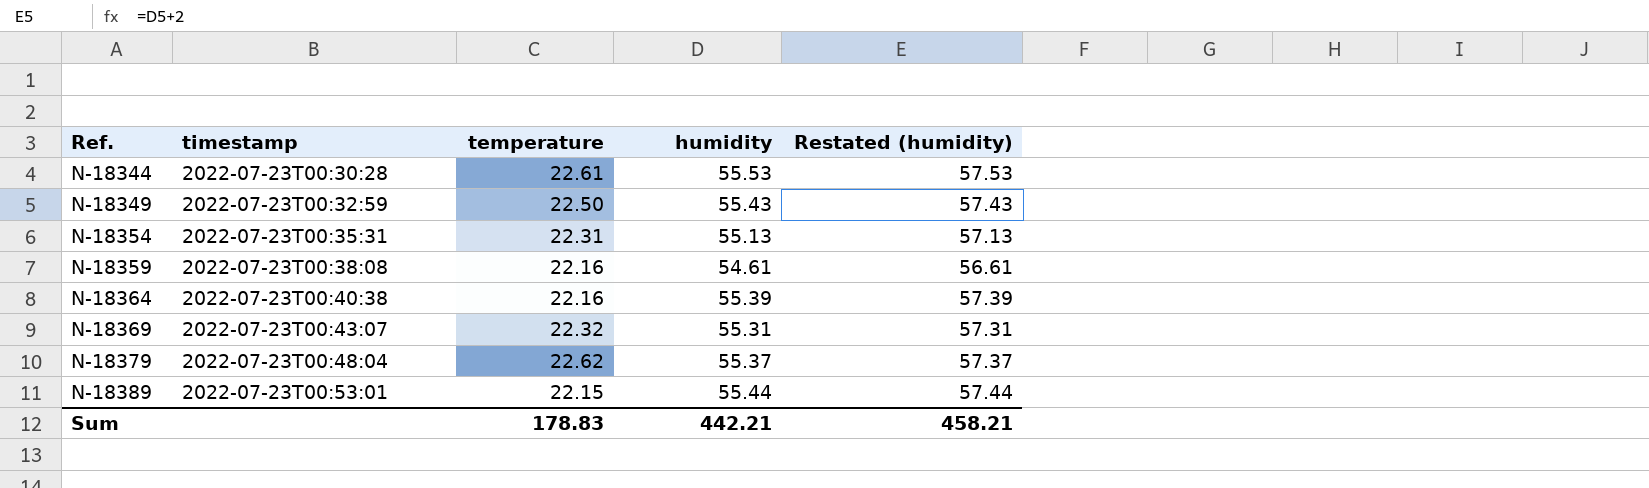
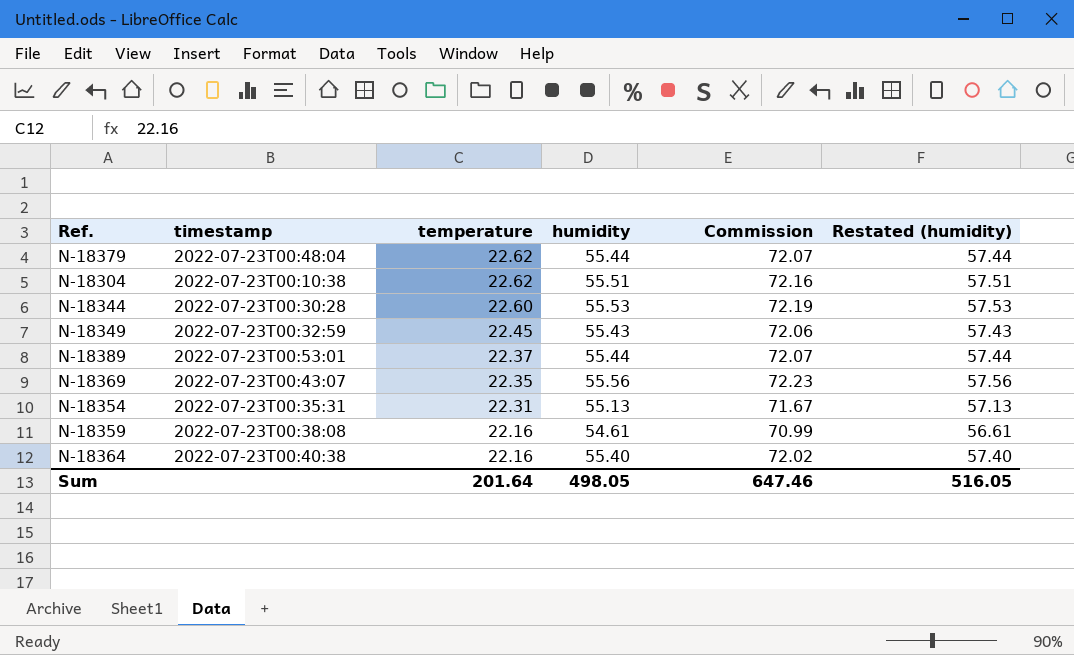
row order: Ref. ascending -> temperature descending
column Commission | formula: none -> [humidity] * 1.3
N-18379 | humidity: 55.37 -> 55.44
N-18379 | Restated (humidity): 57.37 -> 57.44
row N-18304: none -> 2022-07-23T00:10:38 | 22.62 | 55.51 | 72.16 | 57.51
N-18344 | temperature: 22.61 -> 22.60
N-18349 | temperature: 22.50 -> 22.45
N-18389 | temperature: 22.15 -> 22.37
N-18369 | temperature: 22.32 -> 22.35
N-18369 | humidity: 55.31 -> 55.56
N-18369 | Restated (humidity): 57.31 -> 57.56
N-18364 | humidity: 55.39 -> 55.40
N-18364 | Restated (humidity): 57.39 -> 57.40
Sum | temperature: 178.83 -> 201.64
Sum | humidity: 442.21 -> 498.05
Sum | Restated (humidity): 458.21 -> 516.05

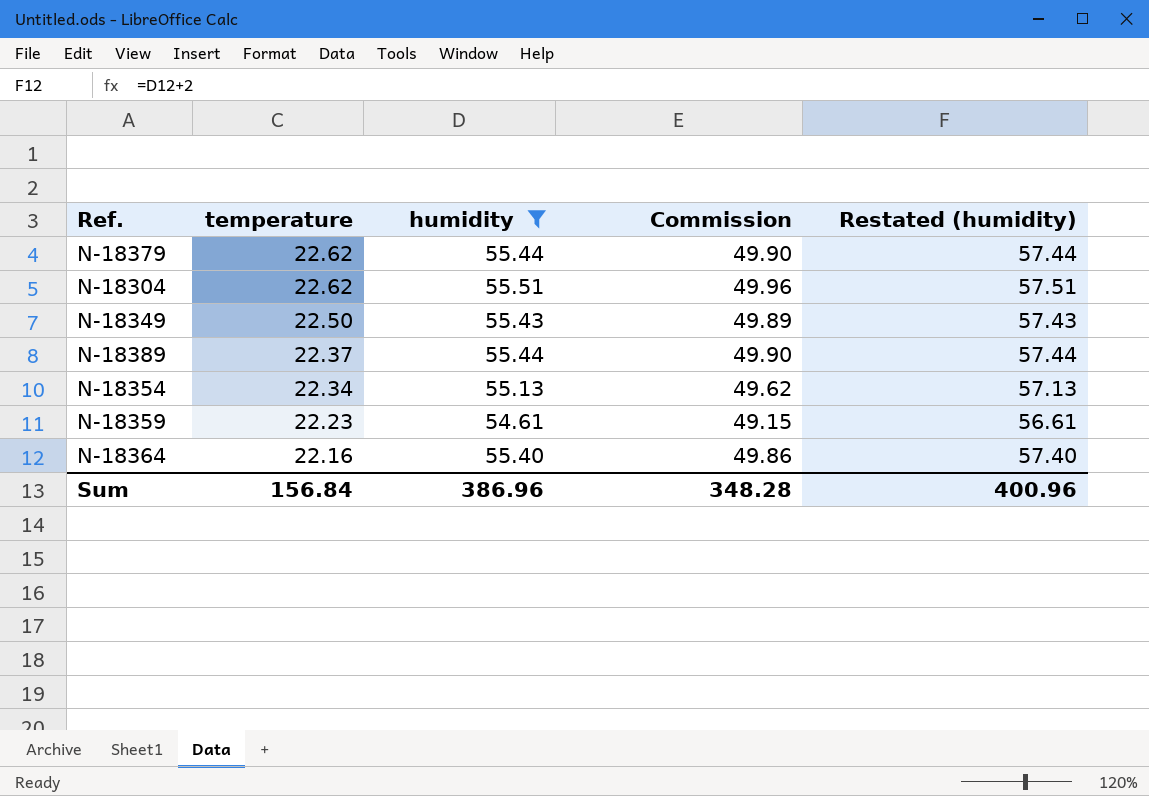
filter: none -> humidity <= 55.51
column timestamp | position: 2 -> none
column Commission | formula: [humidity] * 1.3 -> [humidity] * 0.9
N-18349 | temperature: 22.45 -> 22.50
N-18354 | temperature: 22.31 -> 22.34
N-18359 | temperature: 22.16 -> 22.23
Sum | temperature: 201.64 -> 156.84
Sum | humidity: 498.05 -> 386.96
Sum | Commission: 647.46 -> 348.28
Sum | Restated (humidity): 516.05 -> 400.96

